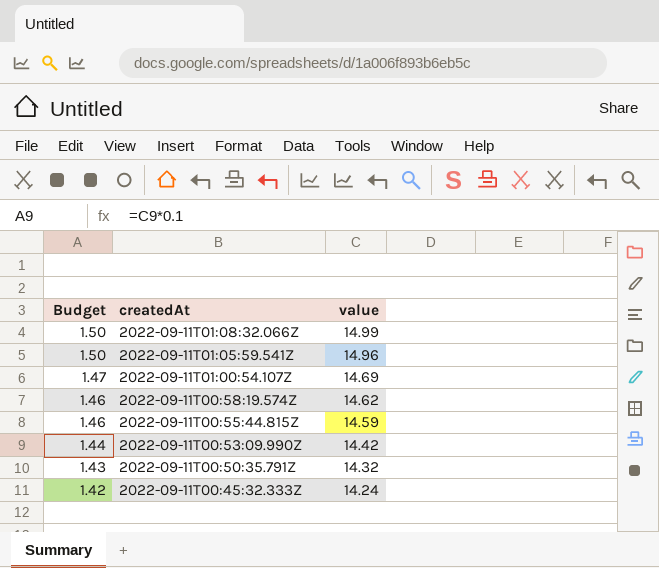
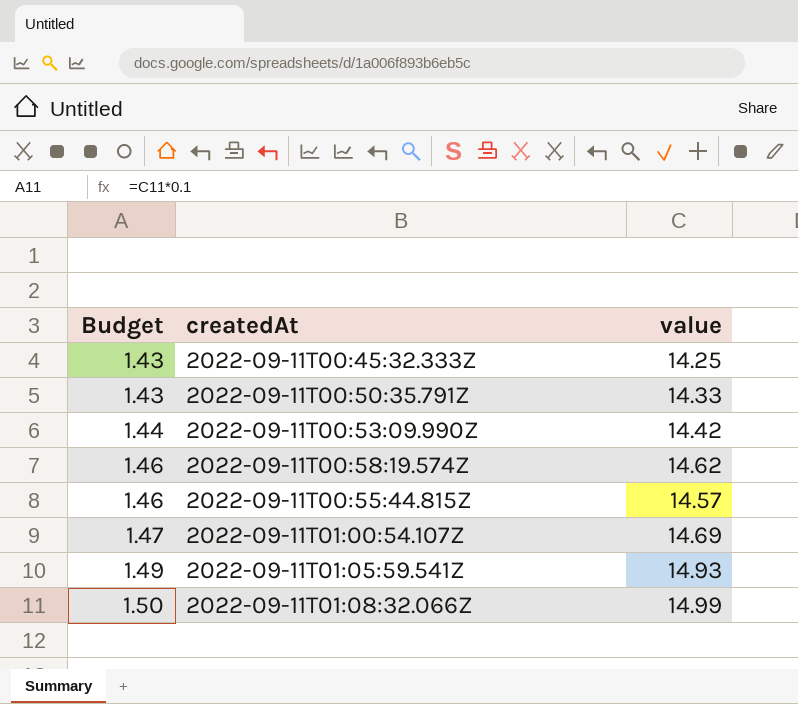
row order: Budget descending -> Budget ascending
2022-09-11T00:45:32.333Z | Budget: 1.42 -> 1.43
2022-09-11T00:45:32.333Z | value: 14.24 -> 14.25
2022-09-11T00:50:35.791Z | value: 14.32 -> 14.33
2022-09-11T00:55:44.815Z | value: 14.59 -> 14.57
2022-09-11T01:05:59.541Z | Budget: 1.50 -> 1.49
2022-09-11T01:05:59.541Z | value: 14.96 -> 14.93

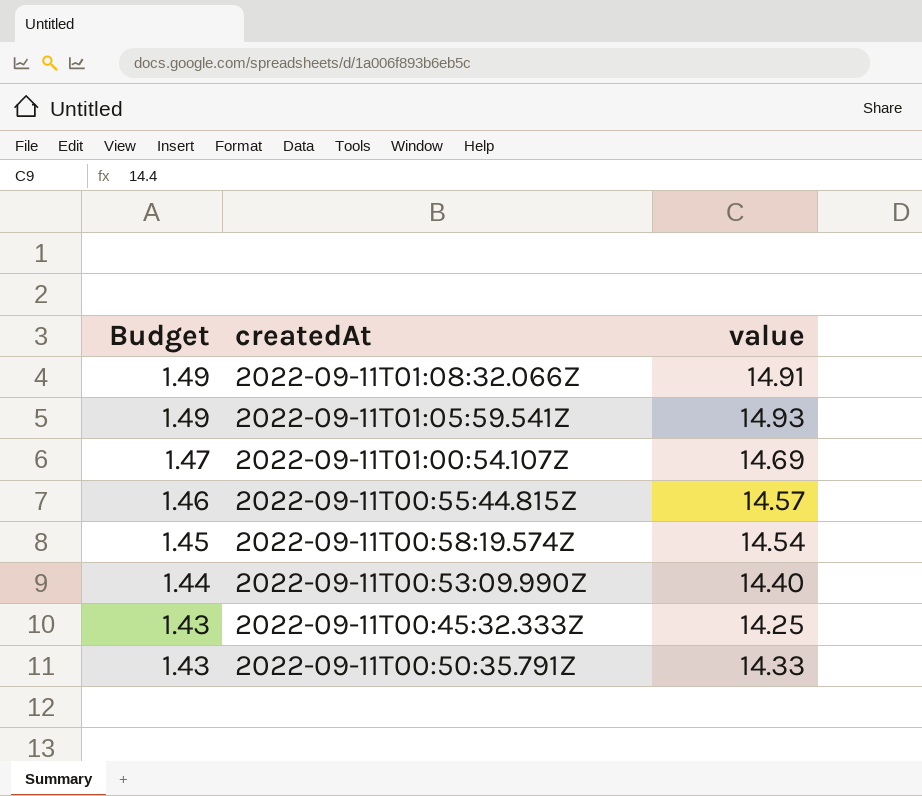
row order: Budget ascending -> Budget descending
2022-09-11T01:08:32.066Z | Budget: 1.50 -> 1.49
2022-09-11T01:08:32.066Z | value: 14.99 -> 14.91
2022-09-11T00:58:19.574Z | Budget: 1.46 -> 1.45
2022-09-11T00:58:19.574Z | value: 14.62 -> 14.54
2022-09-11T00:53:09.990Z | value: 14.42 -> 14.40

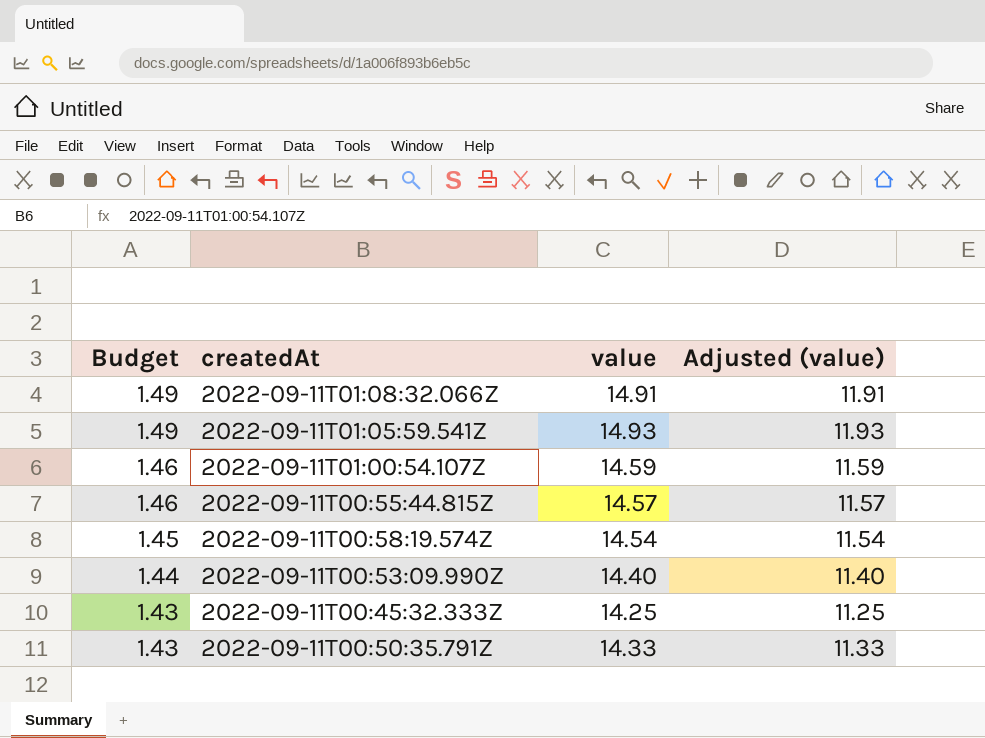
column Adjusted (value) | formula: none -> [value] - 3
2022-09-11T01:00:54.107Z | Budget: 1.47 -> 1.46
2022-09-11T01:00:54.107Z | value: 14.69 -> 14.59

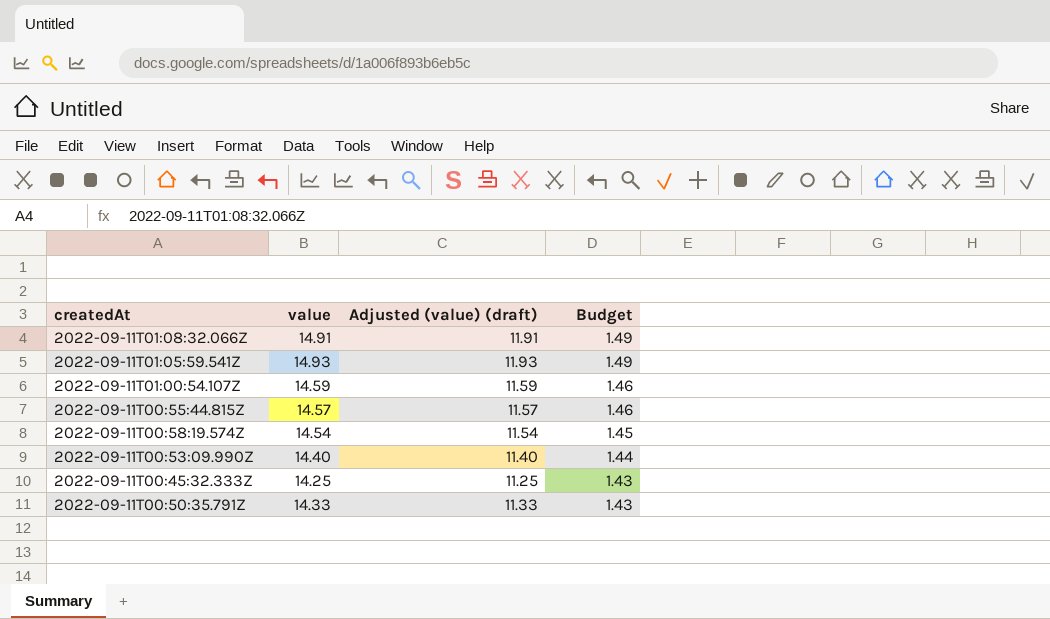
column name: Adjusted (value) -> Adjusted (value) (draft)
column Budget | position: 1 -> 4

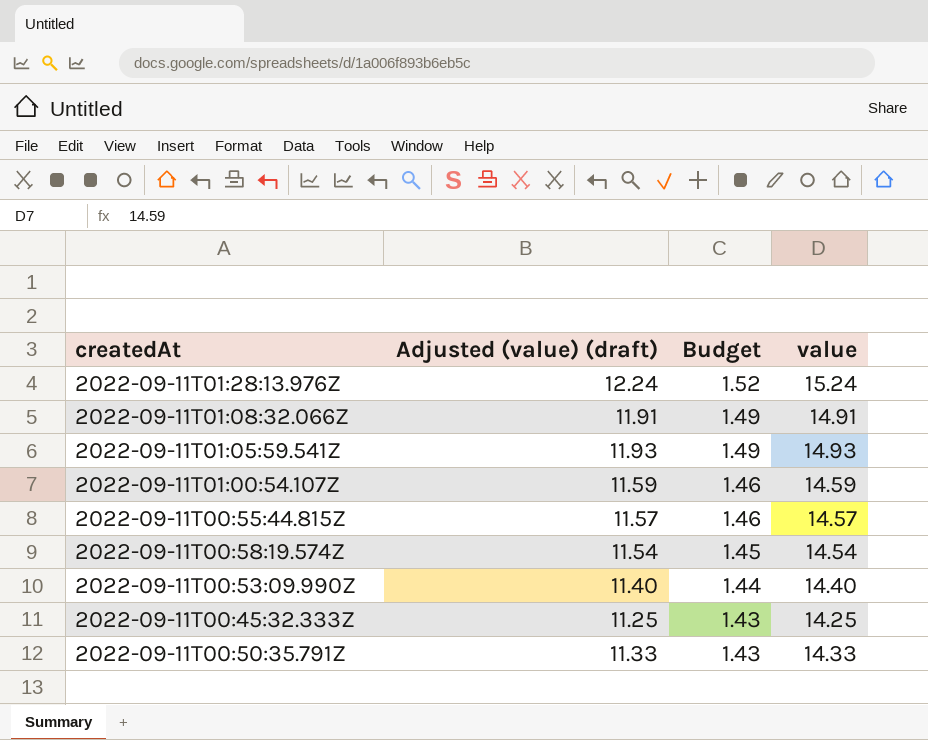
column value | position: 2 -> 4
row 2022-09-11T01:28:13.976Z: none -> 12.24 | 1.52 | 15.24

